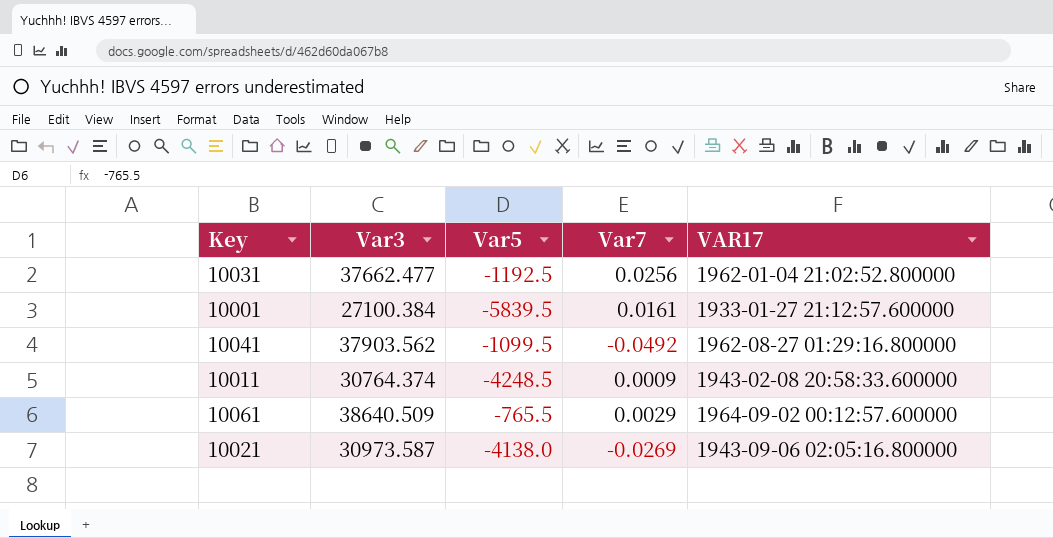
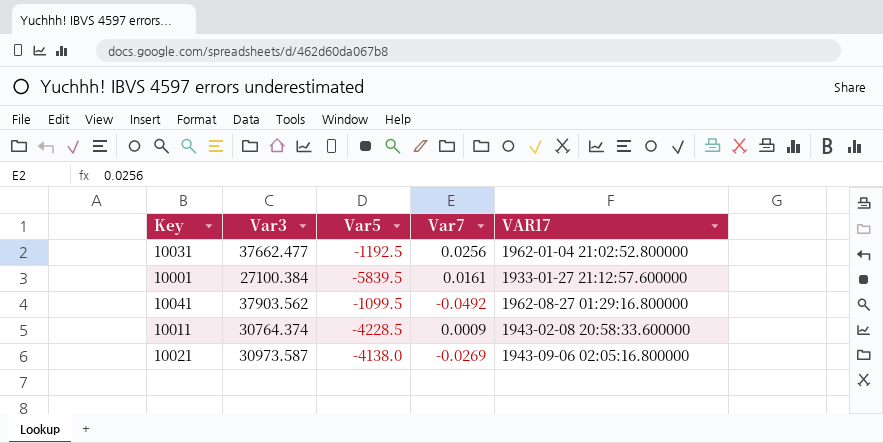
row 10061: 38640.509 | -765.5 | 0.0029 | 1964-09-02 00:12:57.600000 -> none
10011 | Var5: -4248.5 -> -4228.5

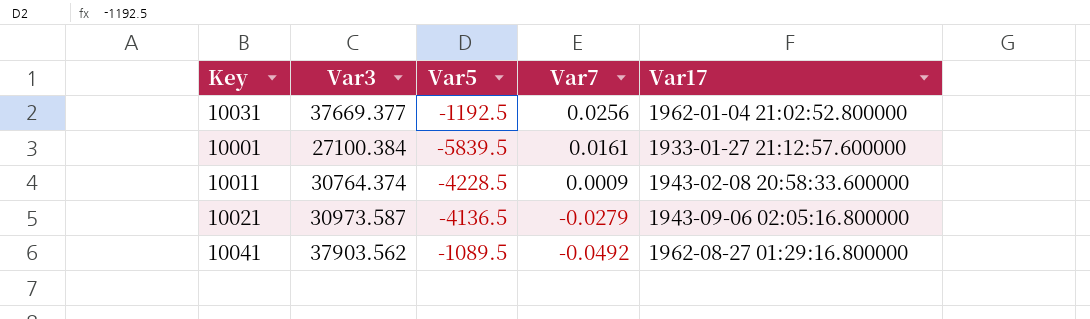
row order: none -> Var7 descending
column name: VAR17 -> Var17
10031 | Var3: 37662.477 -> 37669.377
10021 | Var5: -4138.0 -> -4136.5
10021 | Var7: -0.0269 -> -0.0279
10041 | Var5: -1099.5 -> -1089.5

